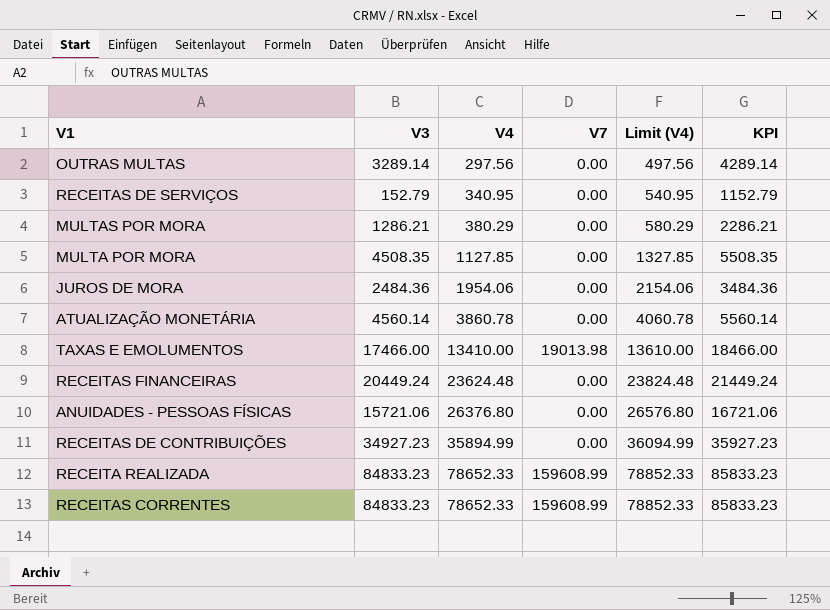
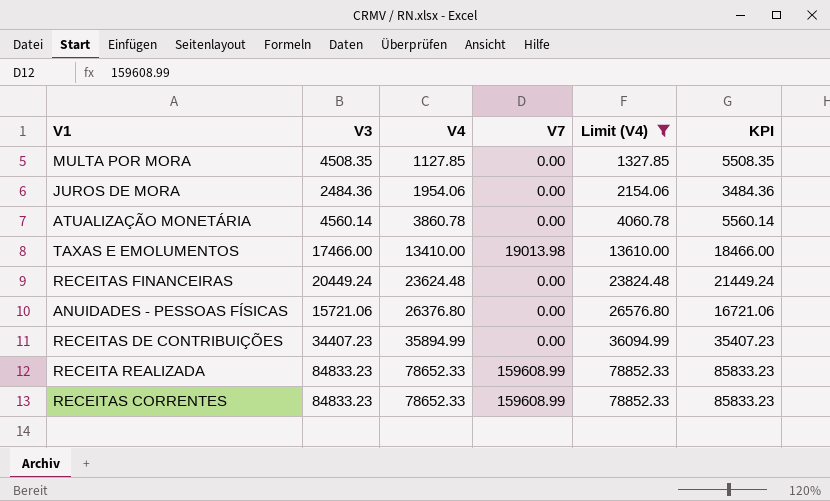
filter: none -> Limit (V4) >= 1327.85
RECEITAS DE CONTRIBUIÇÕES | V3: 34927.23 -> 34407.23
RECEITAS DE CONTRIBUIÇÕES | KPI: 35927.23 -> 35407.23

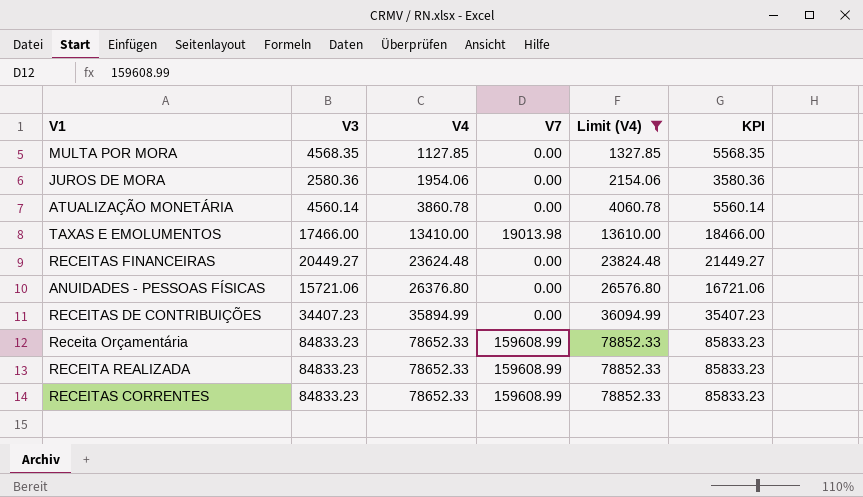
MULTA POR MORA | V3: 4508.35 -> 4568.35
MULTA POR MORA | KPI: 5508.35 -> 5568.35
JUROS DE MORA | V3: 2484.36 -> 2580.36
JUROS DE MORA | KPI: 3484.36 -> 3580.36
RECEITAS FINANCEIRAS | V3: 20449.24 -> 20449.27
RECEITAS FINANCEIRAS | KPI: 21449.24 -> 21449.27
row Receita Orçamentária: none -> 84833.23 | 78652.33 | 159608.99 | 78852.33 | 85833.23

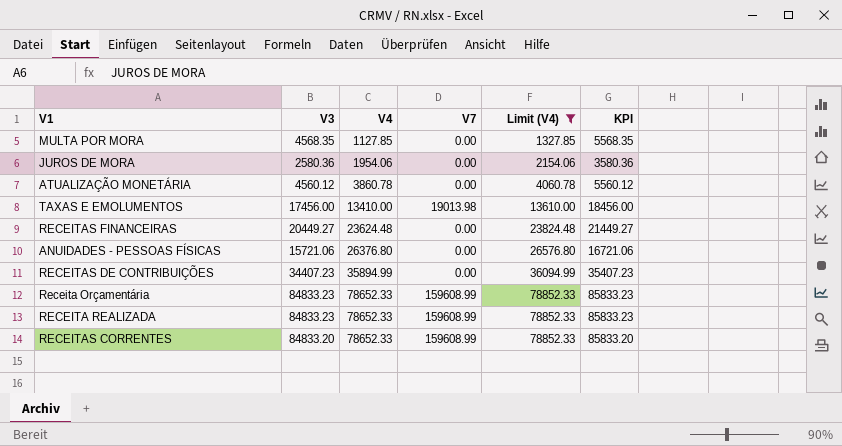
ATUALIZAÇÃO MONETÁRIA | V3: 4560.14 -> 4560.12
ATUALIZAÇÃO MONETÁRIA | KPI: 5560.14 -> 5560.12
TAXAS E EMOLUMENTOS | V3: 17466.00 -> 17456.00
TAXAS E EMOLUMENTOS | KPI: 18466.00 -> 18456.00
RECEITAS CORRENTES | V3: 84833.23 -> 84833.20
RECEITAS CORRENTES | KPI: 85833.23 -> 85833.20

